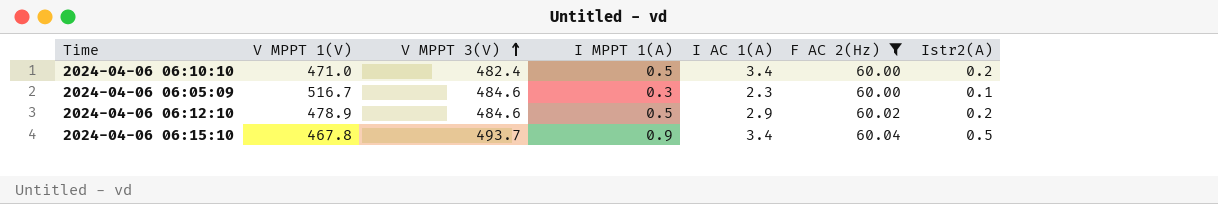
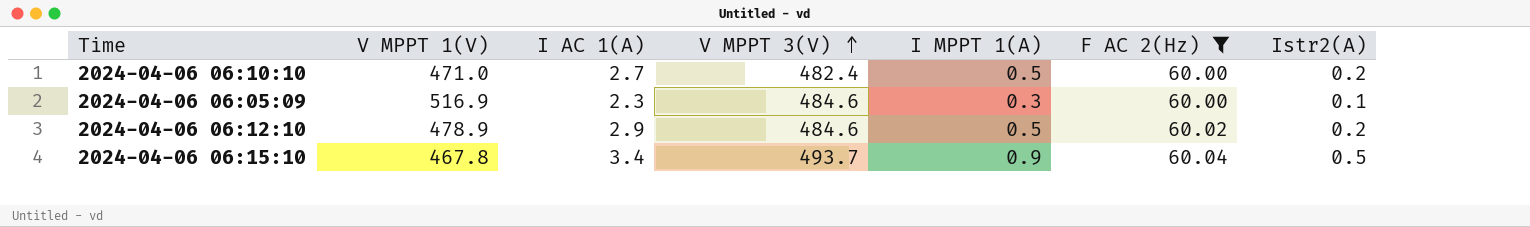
column I AC 1(A) | position: 5 -> 3
2024-04-06 06:10:10 | I AC 1(A): 3.4 -> 2.7
2024-04-06 06:05:09 | V MPPT 1(V): 516.7 -> 516.9

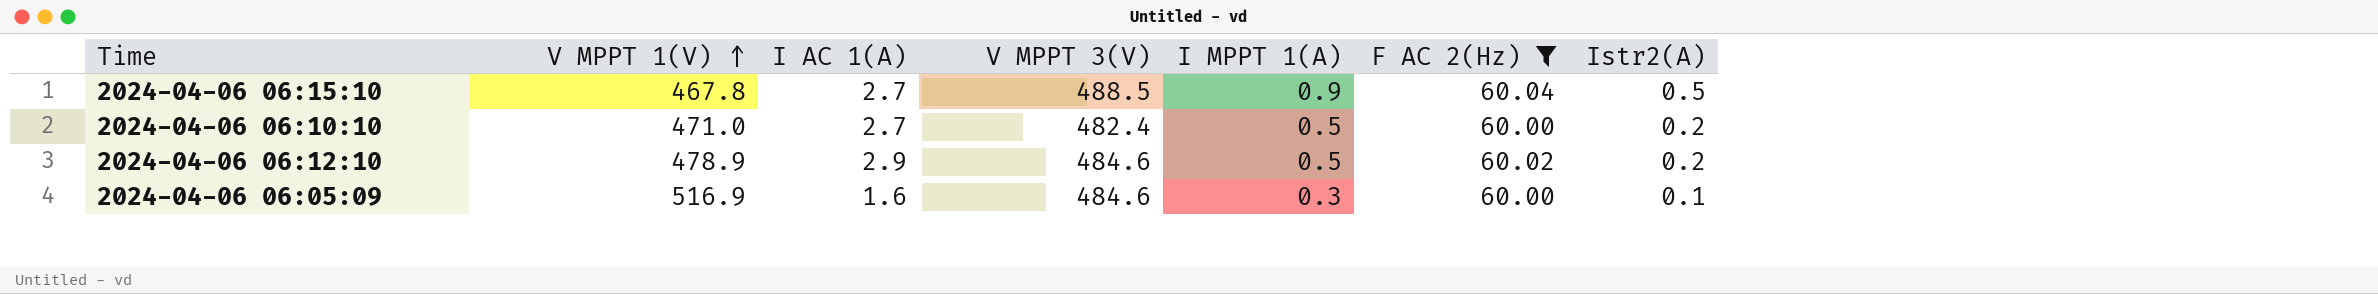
row order: V MPPT 3(V) ascending -> V MPPT 1(V) ascending
2024-04-06 06:15:10 | I AC 1(A): 3.4 -> 2.7
2024-04-06 06:15:10 | V MPPT 3(V): 493.7 -> 488.5
2024-04-06 06:05:09 | I AC 1(A): 2.3 -> 1.6

